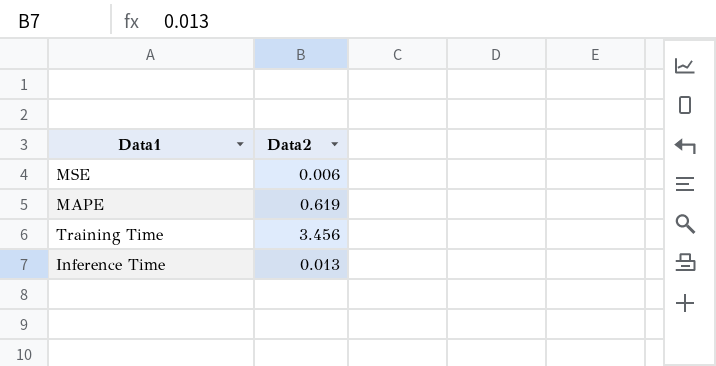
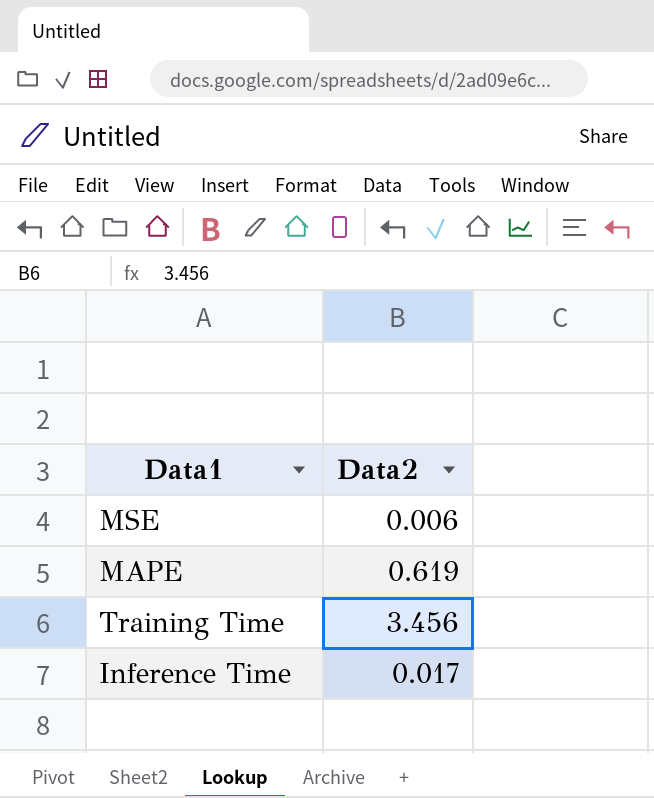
Inference Time | Data2: 0.013 -> 0.017

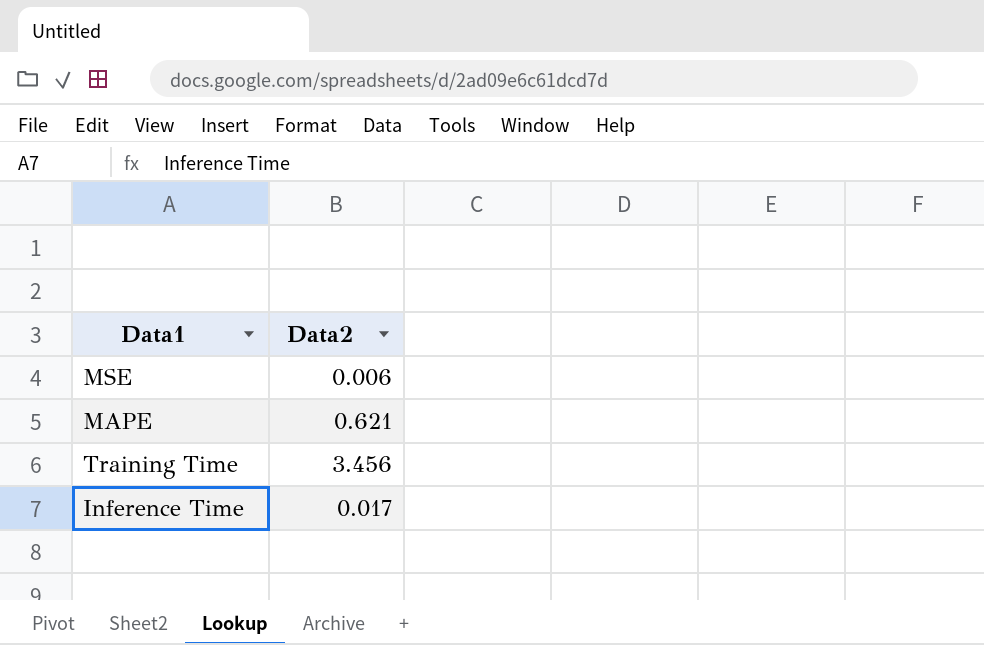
MAPE | Data2: 0.619 -> 0.621

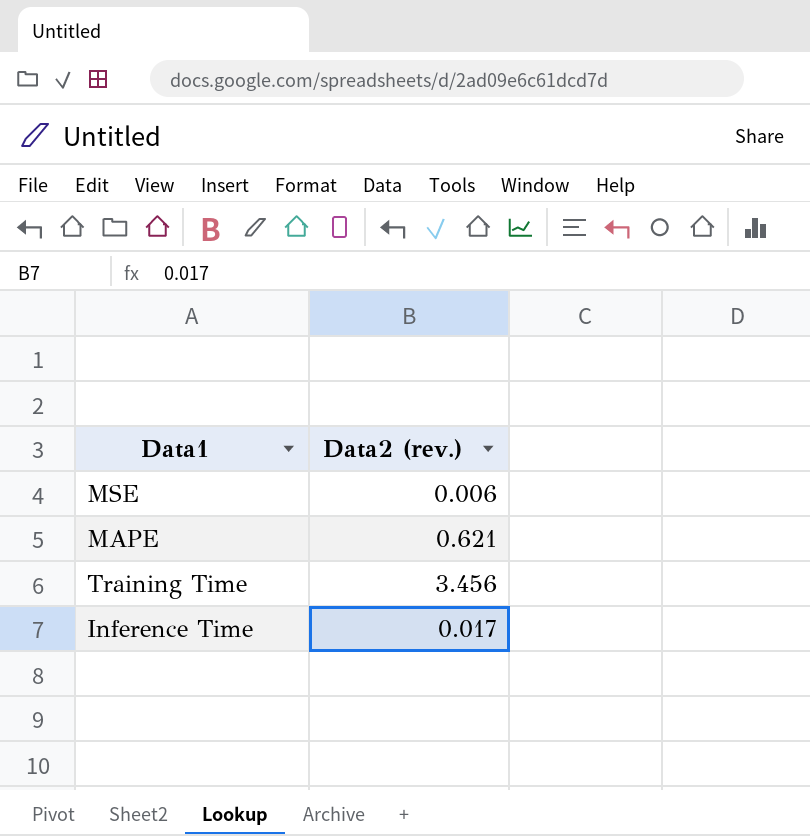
column name: Data2 -> Data2 (rev.)

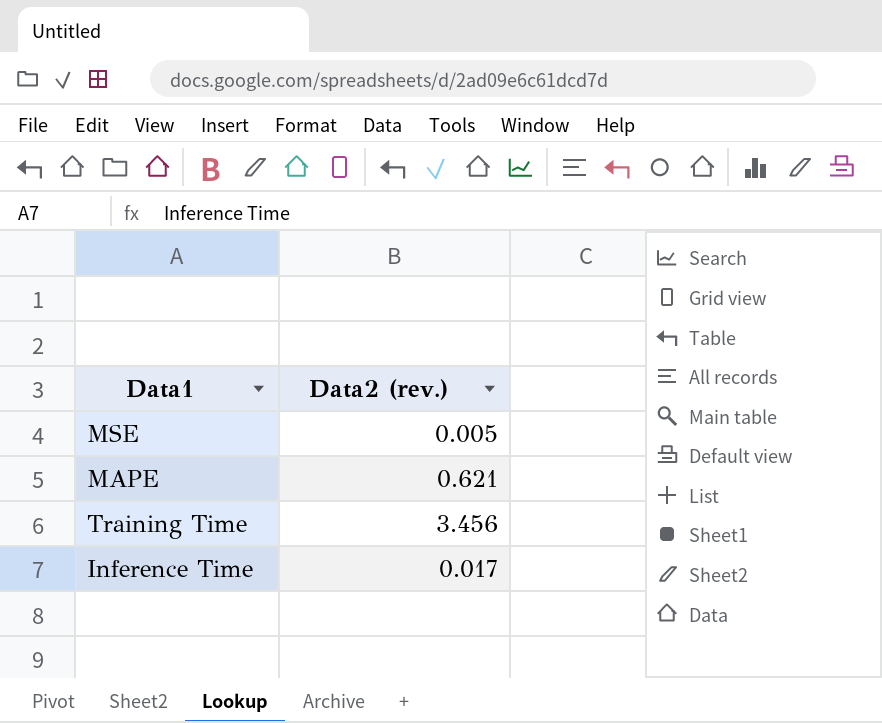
MSE | Data2 (rev.): 0.006 -> 0.005

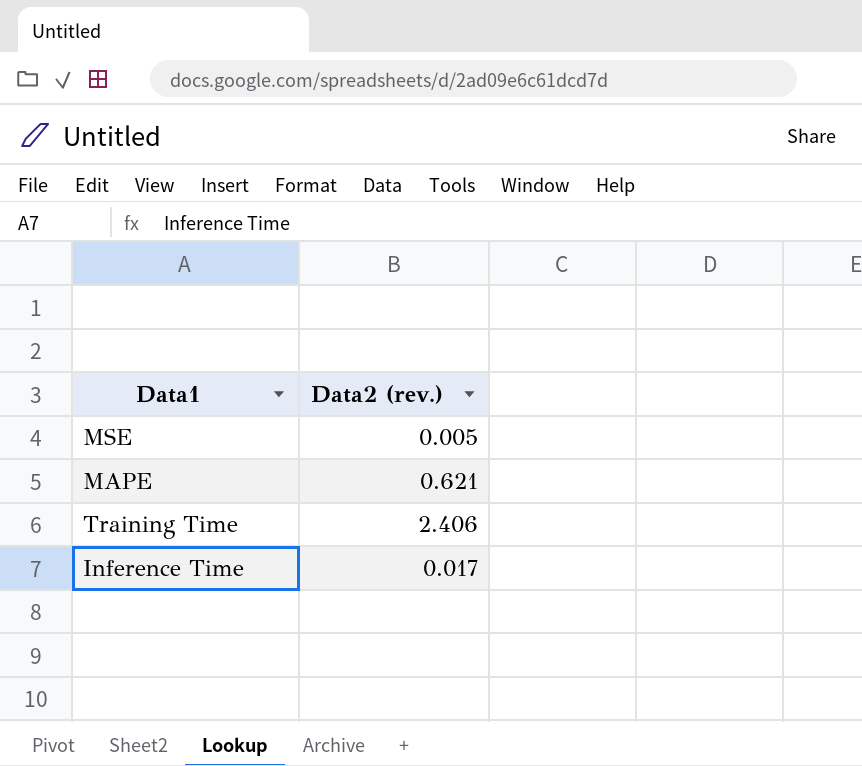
Training Time | Data2 (rev.): 3.456 -> 2.406

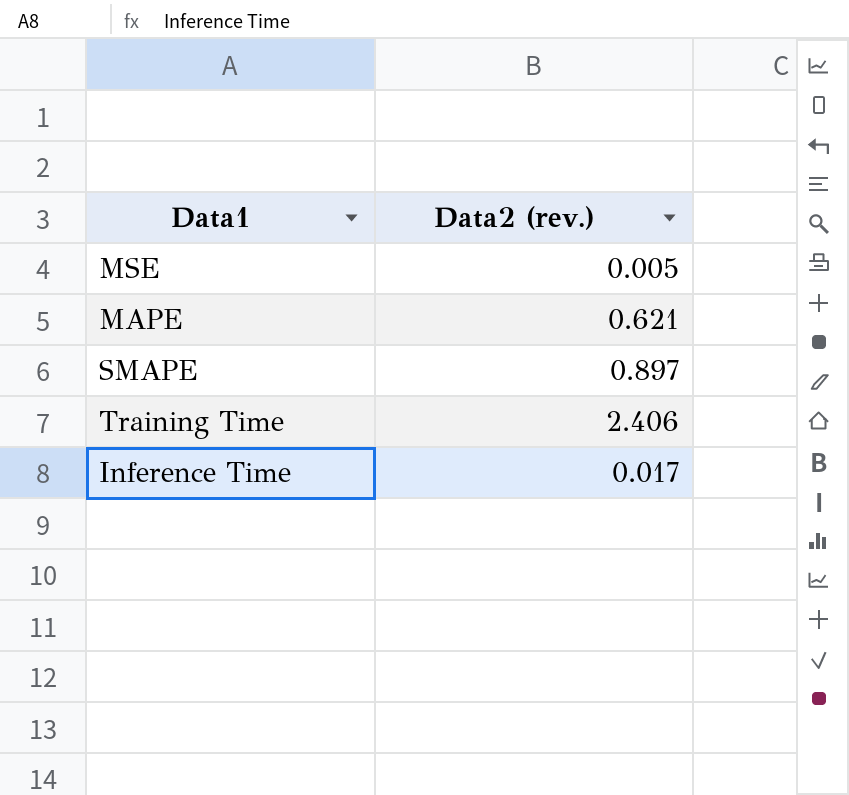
row SMAPE: none -> 0.897

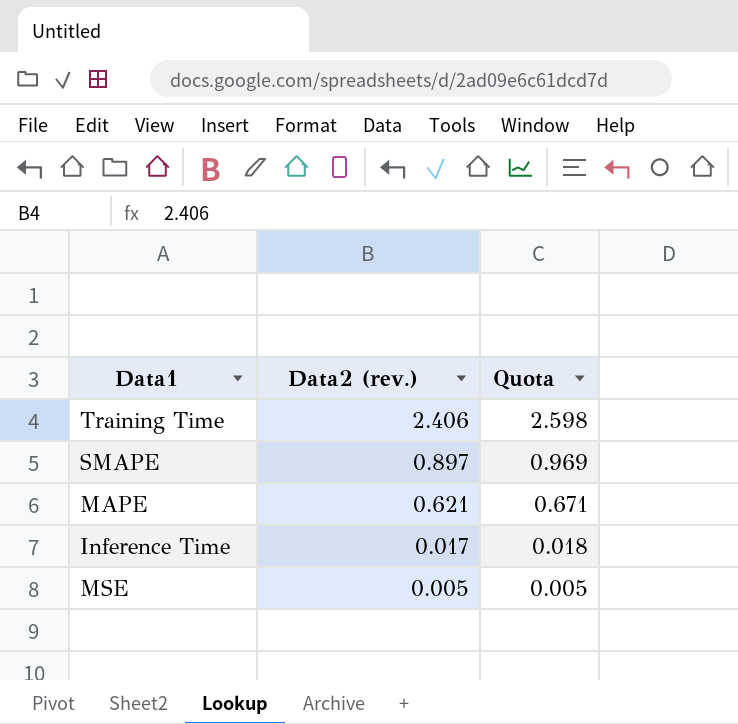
row order: none -> Data2 (rev.) descending
column Quota | formula: none -> [Data2 (rev.)] * 1.08

